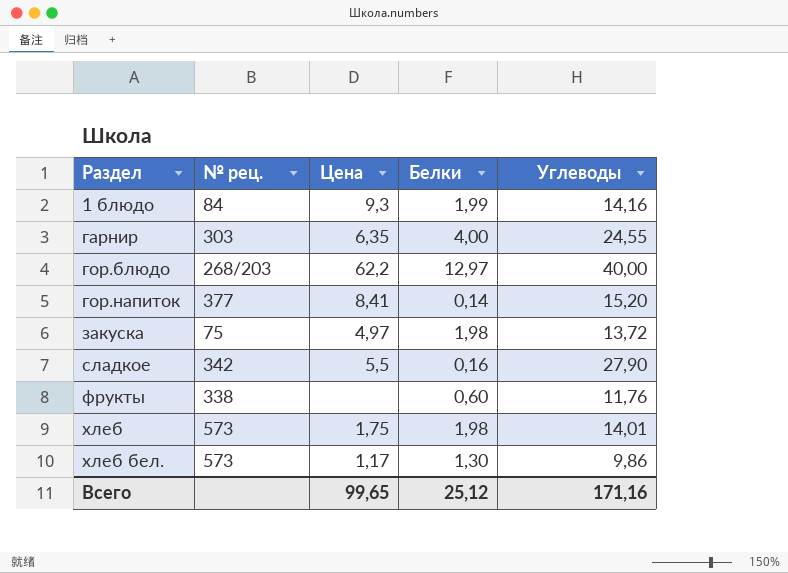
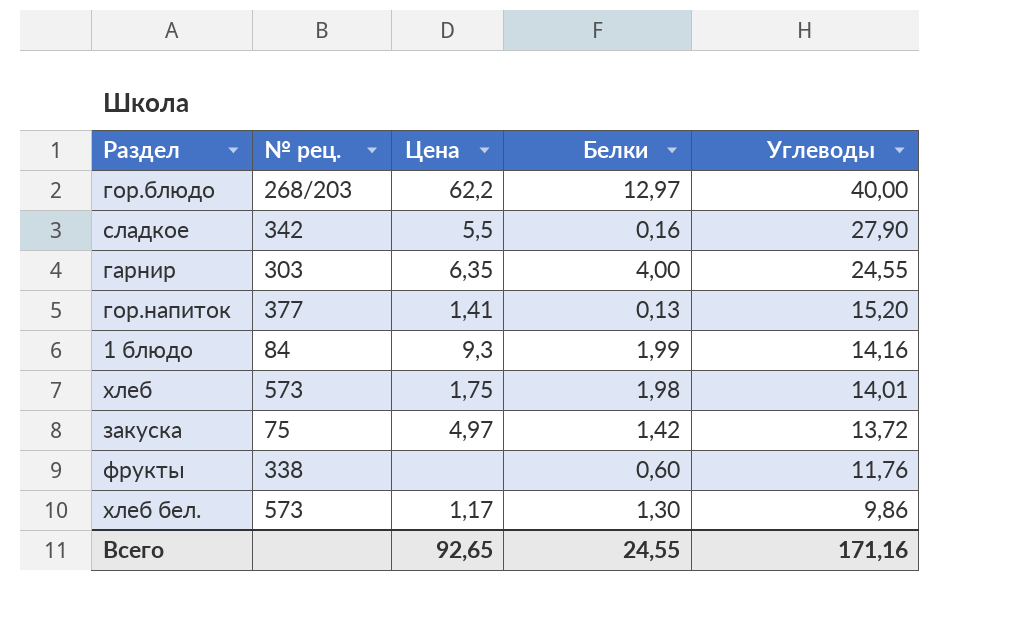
row order: Раздел ascending -> Углеводы descending
гор.напиток | Цена: 8,41 -> 1,41
гор.напиток | Белки: 0,14 -> 0,13
закуска | Белки: 1,98 -> 1,42
Всего | Цена: 99,65 -> 92,65
Всего | Белки: 25,12 -> 24,55

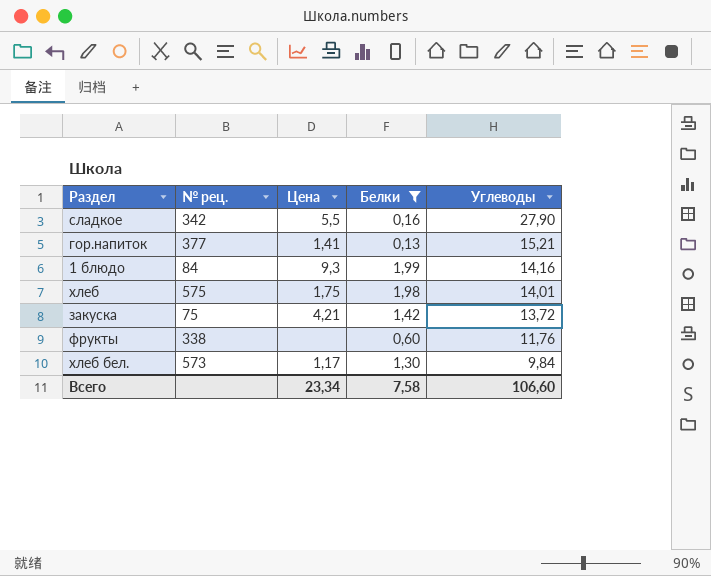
filter: none -> Белки <= 1,99
гор.напиток | Углеводы: 15,20 -> 15,21
хлеб | № рец.: 573 -> 575
закуска | Цена: 4,97 -> 4,21
хлеб бел. | Углеводы: 9,86 -> 9,84
Всего | Цена: 92,65 -> 23,34
Всего | Белки: 24,55 -> 7,58
Всего | Углеводы: 171,16 -> 106,60

